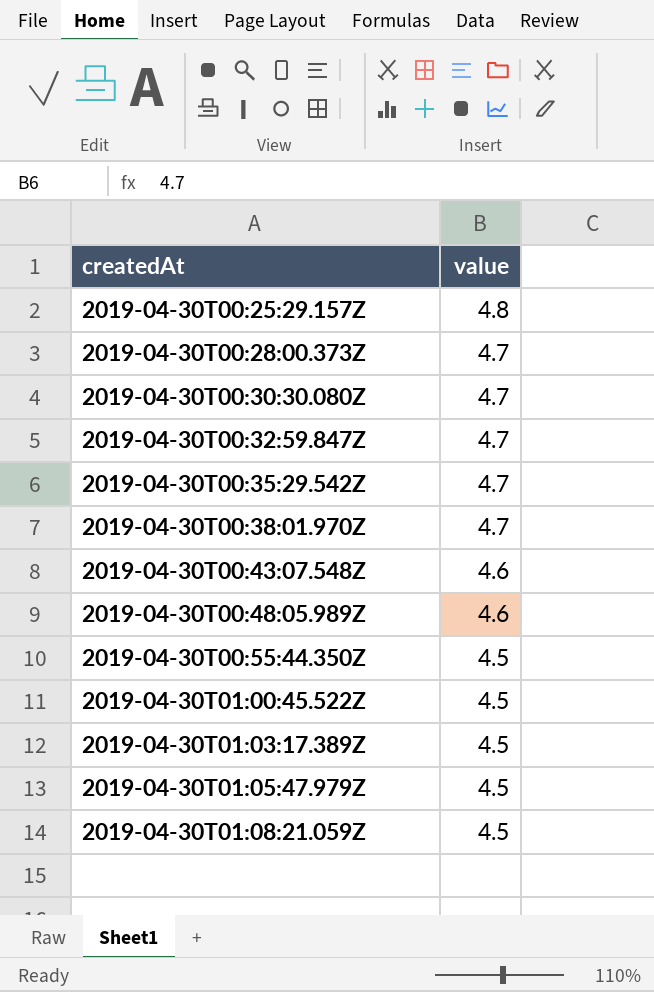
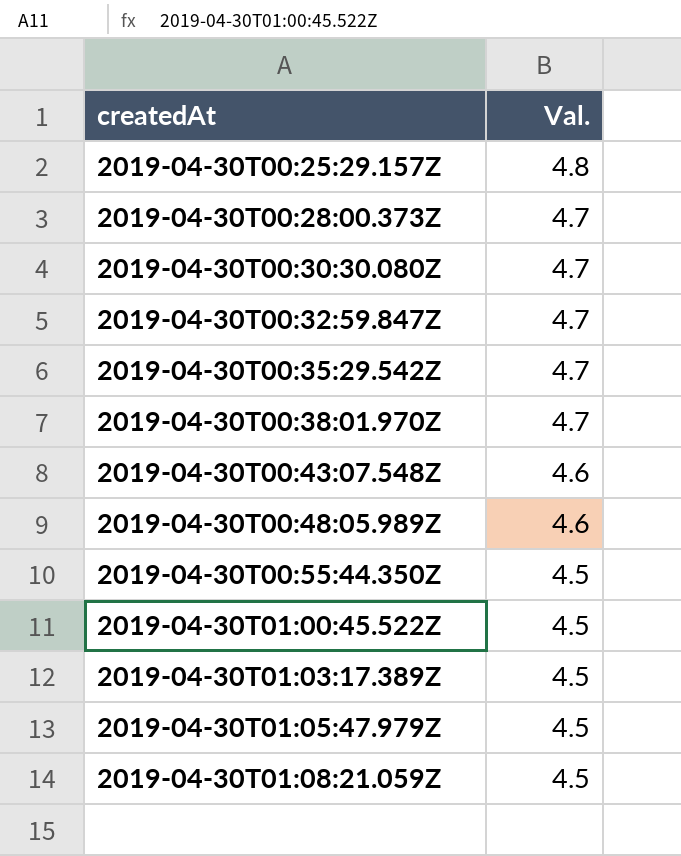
column name: value -> Val.

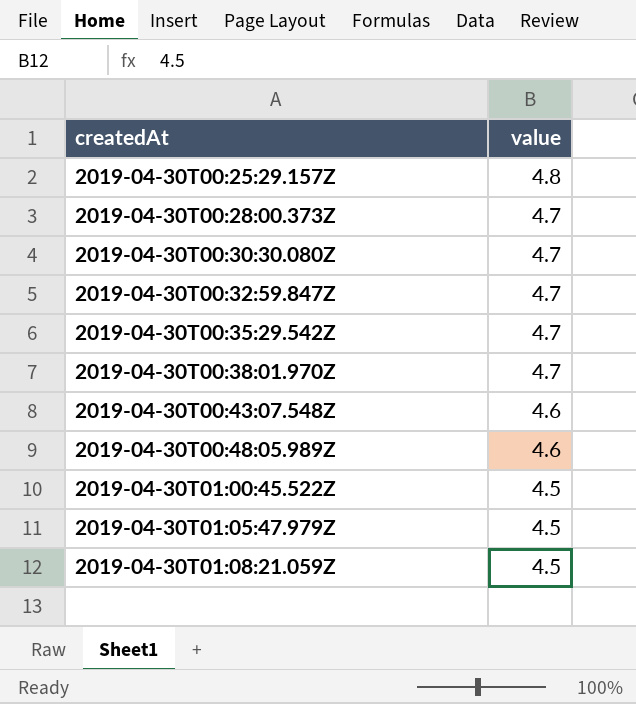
column name: Val. -> value
row 2019-04-30T00:55:44.350Z: 4.5 -> none
row 2019-04-30T01:03:17.389Z: 4.5 -> none

